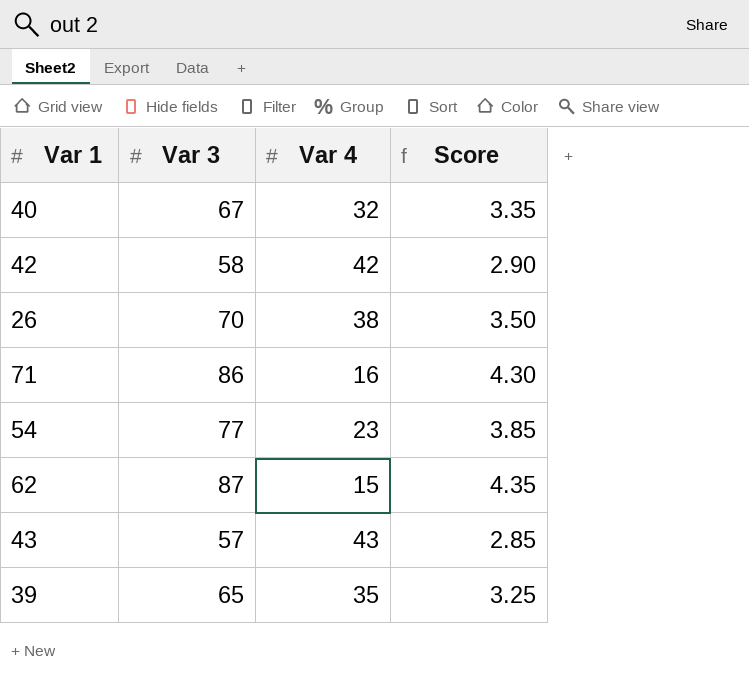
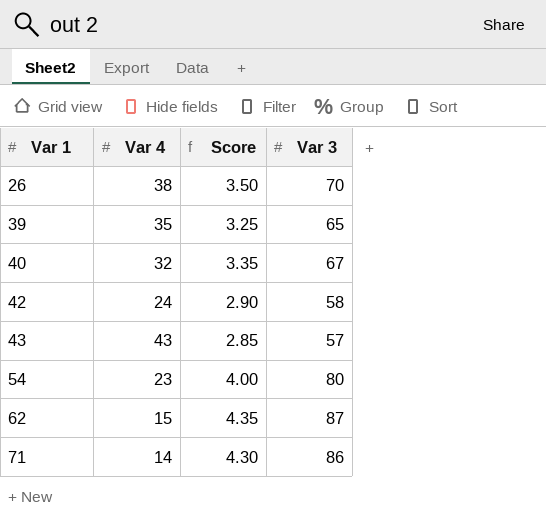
row order: none -> Var 1 ascending
column Var 3 | position: 2 -> 4
42 | Var 4: 42 -> 24
54 | Score: 3.85 -> 4.00
54 | Var 3: 77 -> 80
71 | Var 4: 16 -> 14

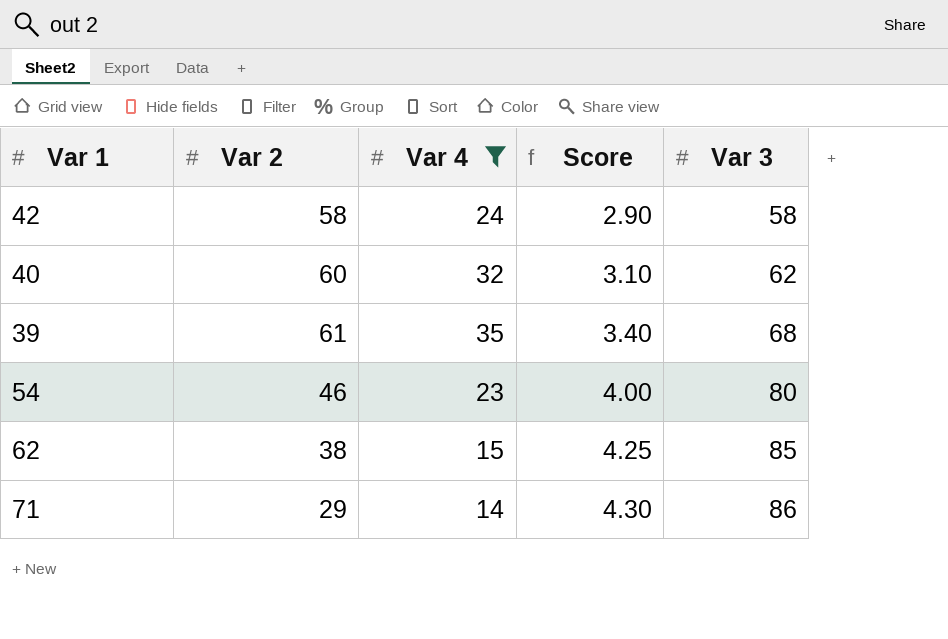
filter: none -> Var 4 <= 35
row order: Var 1 ascending -> Score ascending
column Var 2 | position: none -> 2
40 | Score: 3.35 -> 3.10
40 | Var 3: 67 -> 62
39 | Score: 3.25 -> 3.40
39 | Var 3: 65 -> 68
62 | Score: 4.35 -> 4.25
62 | Var 3: 87 -> 85

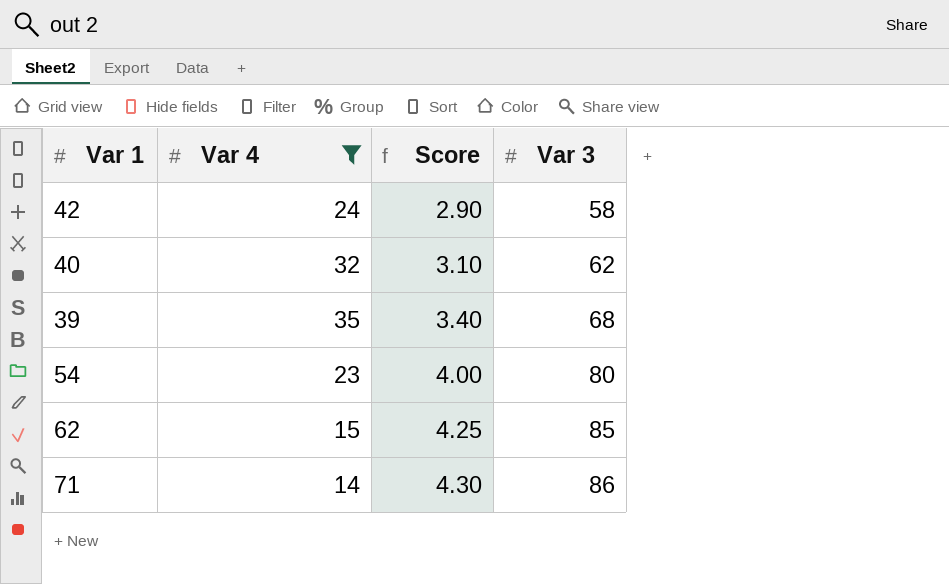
column Var 2 | position: 2 -> none

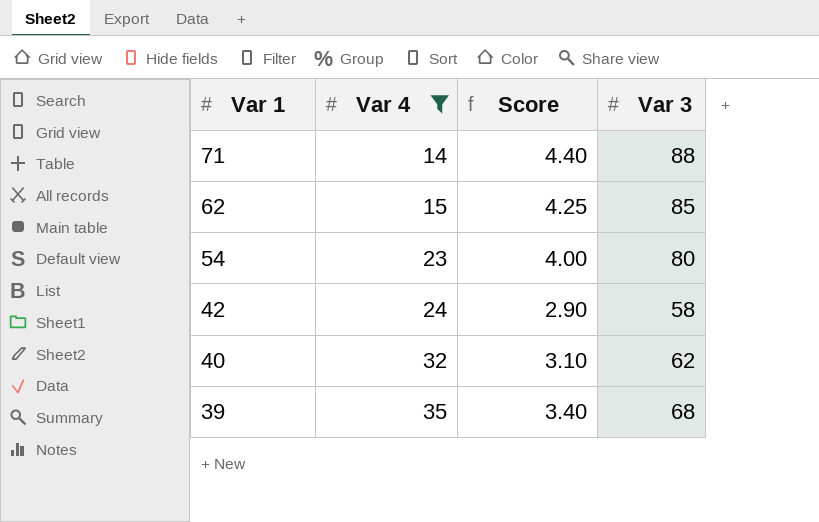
row order: Score ascending -> Var 1 descending
71 | Score: 4.30 -> 4.40
71 | Var 3: 86 -> 88

